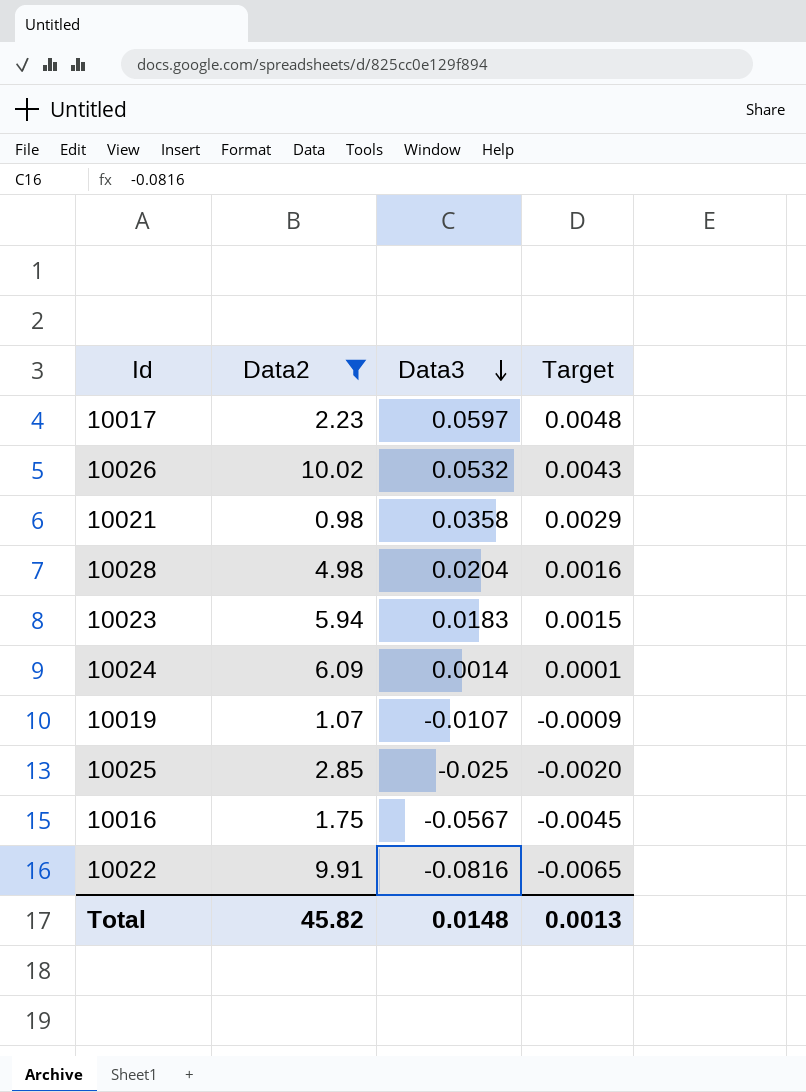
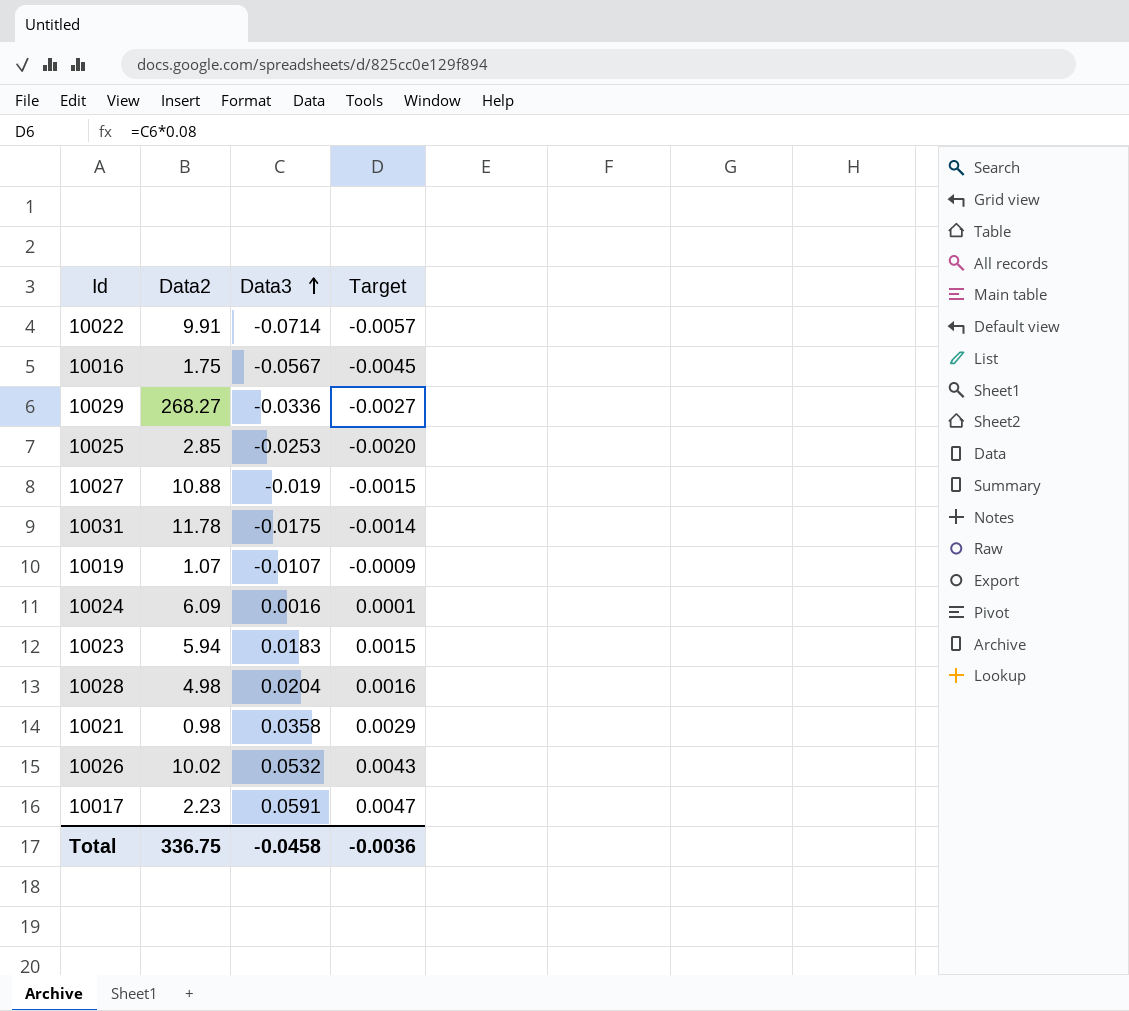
filter: Data2 <= 10.02 -> none
row order: Data3 descending -> Data3 ascending
10022 | Data3: -0.0816 -> -0.0714
10022 | Target: -0.0065 -> -0.0057
10025 | Data3: -0.025 -> -0.0253
10024 | Data3: 0.0014 -> 0.0016
10017 | Data3: 0.0597 -> 0.0591
10017 | Target: 0.0048 -> 0.0047
Total | Data2: 45.82 -> 336.75
Total | Data3: 0.0148 -> -0.0458
Total | Target: 0.0013 -> -0.0036

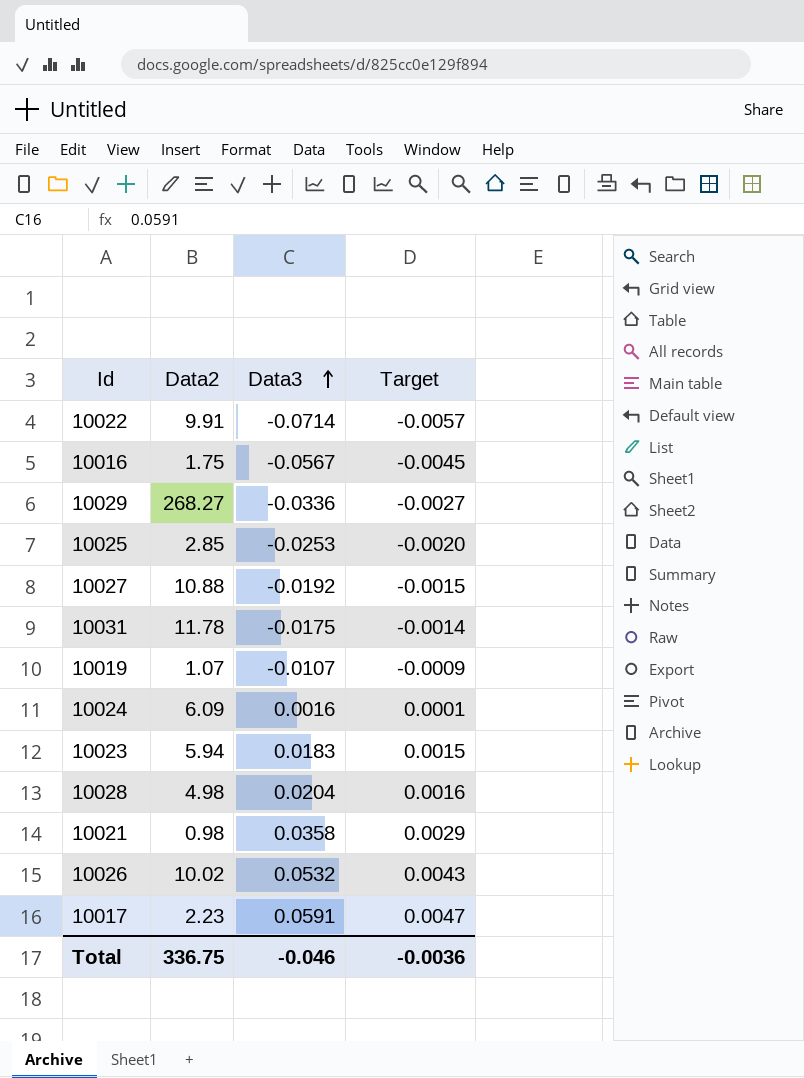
10027 | Data3: -0.019 -> -0.0192
Total | Data3: -0.0458 -> -0.046

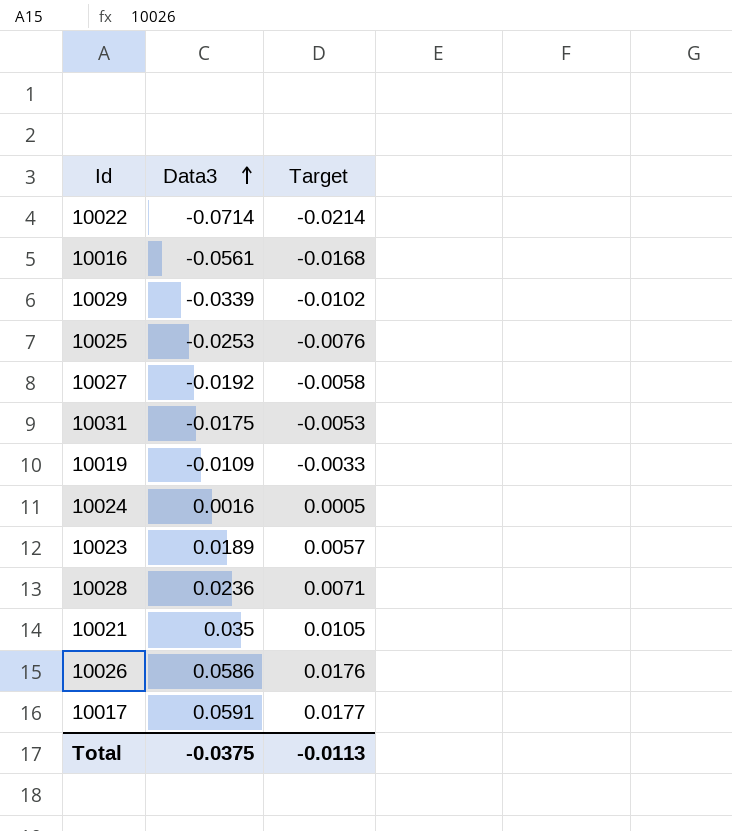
column Data2 | position: 2 -> none
column Target | formula: [Data3] * 0.08 -> [Data3] * 0.3
10016 | Data3: -0.0567 -> -0.0561
10029 | Data3: -0.0336 -> -0.0339
10019 | Data3: -0.0107 -> -0.0109
10023 | Data3: 0.0183 -> 0.0189
10028 | Data3: 0.0204 -> 0.0236
10021 | Data3: 0.0358 -> 0.035
10026 | Data3: 0.0532 -> 0.0586
Total | Data3: -0.046 -> -0.0375
Total | Target: -0.0036 -> -0.0113

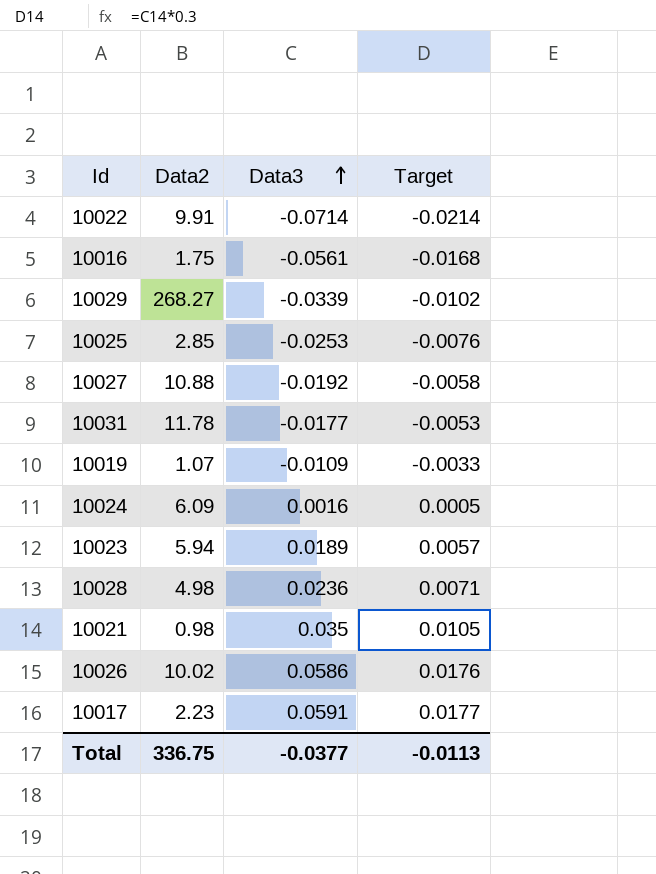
column Data2 | position: none -> 2
10031 | Data3: -0.0175 -> -0.0177
Total | Data3: -0.0375 -> -0.0377

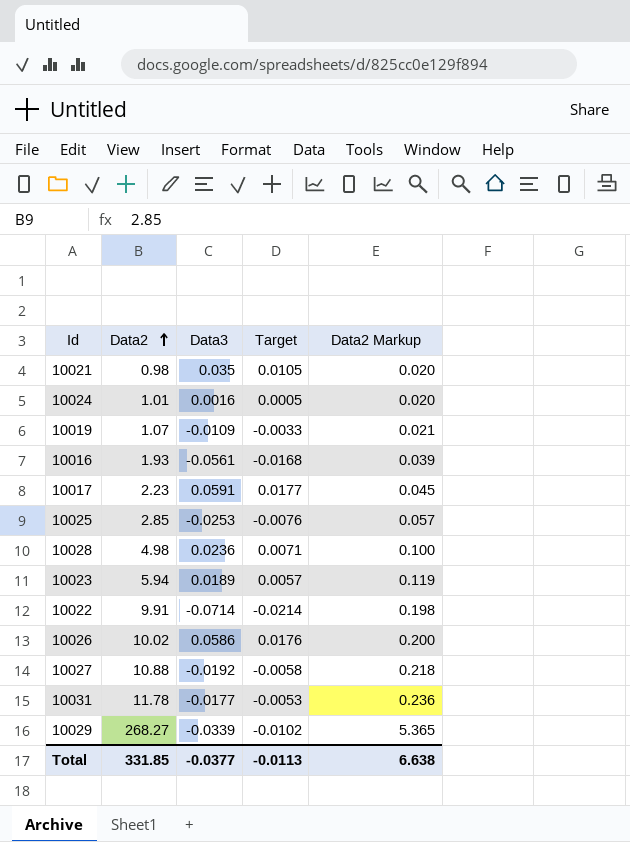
row order: Data3 ascending -> Data2 ascending
column Data2 Markup | formula: none -> [Data2] * 0.02
10024 | Data2: 6.09 -> 1.01
10016 | Data2: 1.75 -> 1.93
Total | Data2: 336.75 -> 331.85

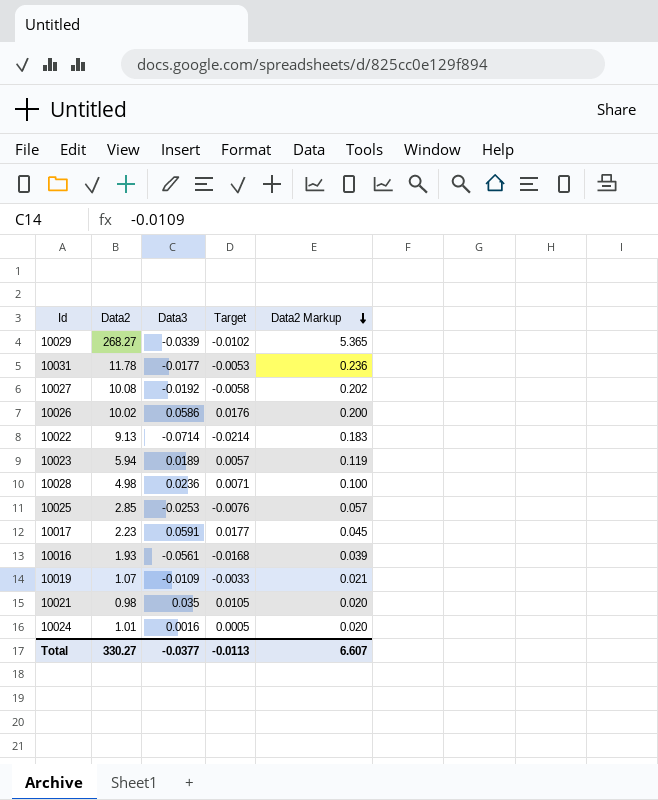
row order: Data2 ascending -> Data2 Markup descending
10027 | Data2: 10.88 -> 10.08
10027 | Data2 Markup: 0.218 -> 0.202
10022 | Data2: 9.91 -> 9.13
10022 | Data2 Markup: 0.198 -> 0.183
Total | Data2: 331.85 -> 330.27
Total | Data2 Markup: 6.638 -> 6.607

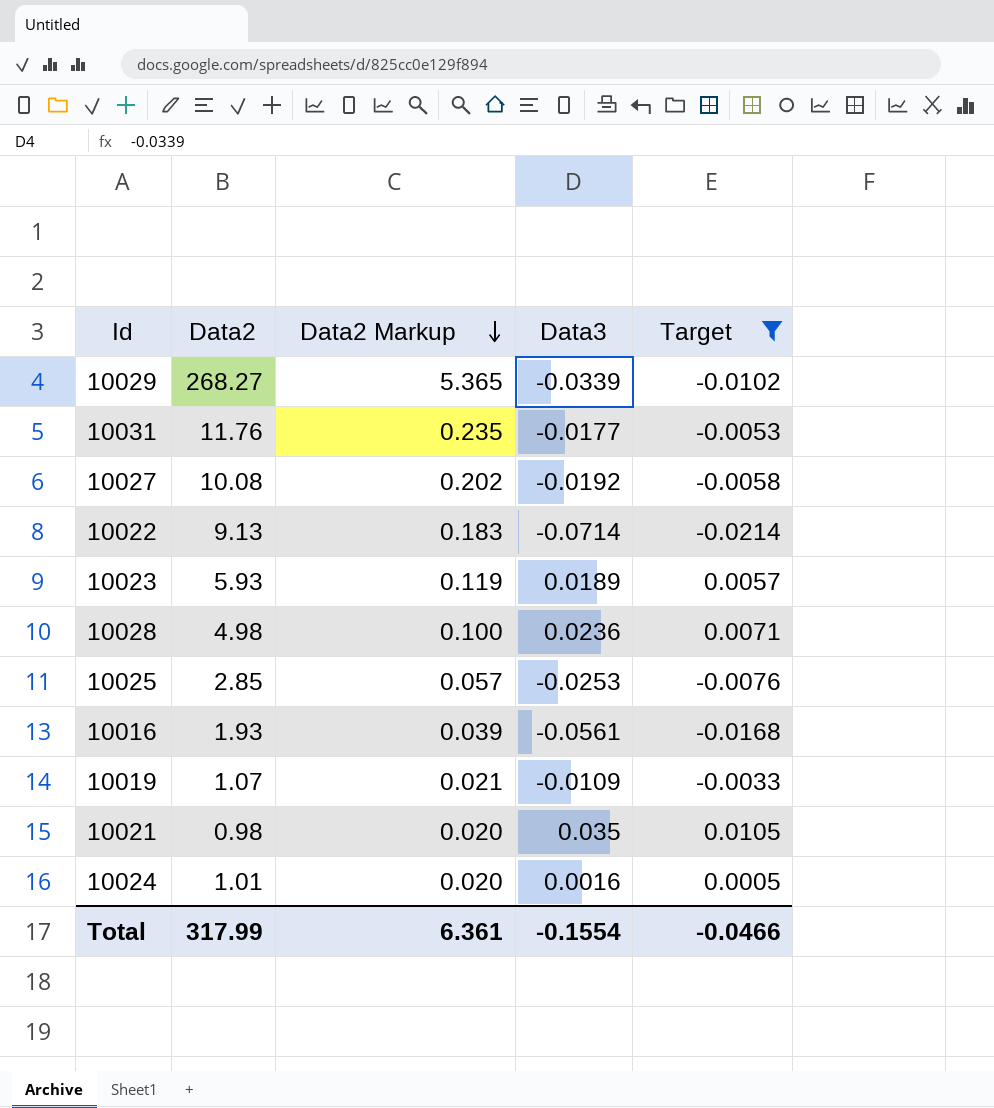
filter: none -> Target <= 0.0105
column Data2 Markup | position: 5 -> 3
10031 | Data2: 11.78 -> 11.76
10031 | Data2 Markup: 0.236 -> 0.235
10023 | Data2: 5.94 -> 5.93
Total | Data2: 330.27 -> 317.99
Total | Data2 Markup: 6.607 -> 6.361
Total | Data3: -0.0377 -> -0.1554
Total | Target: -0.0113 -> -0.0466

